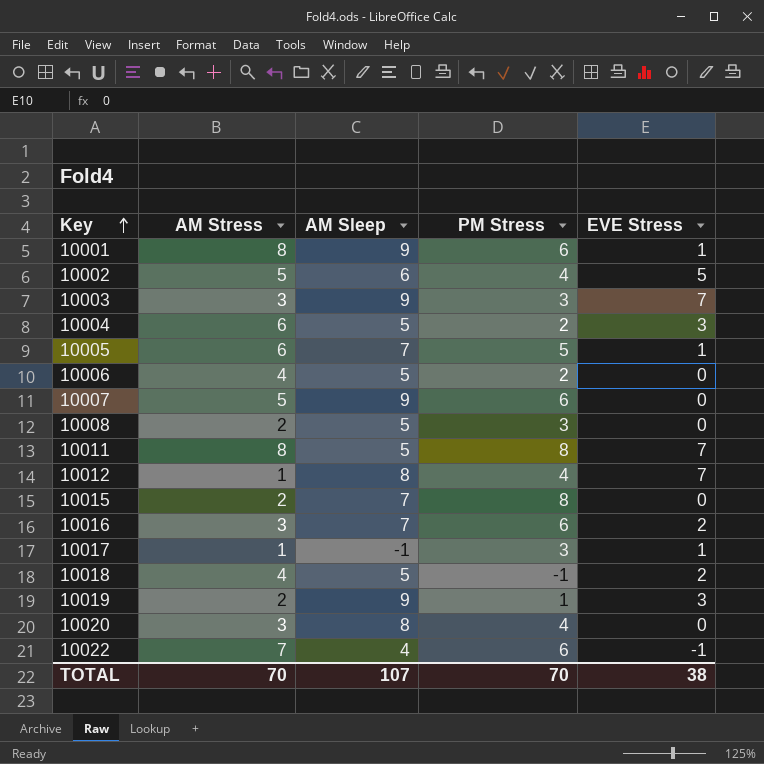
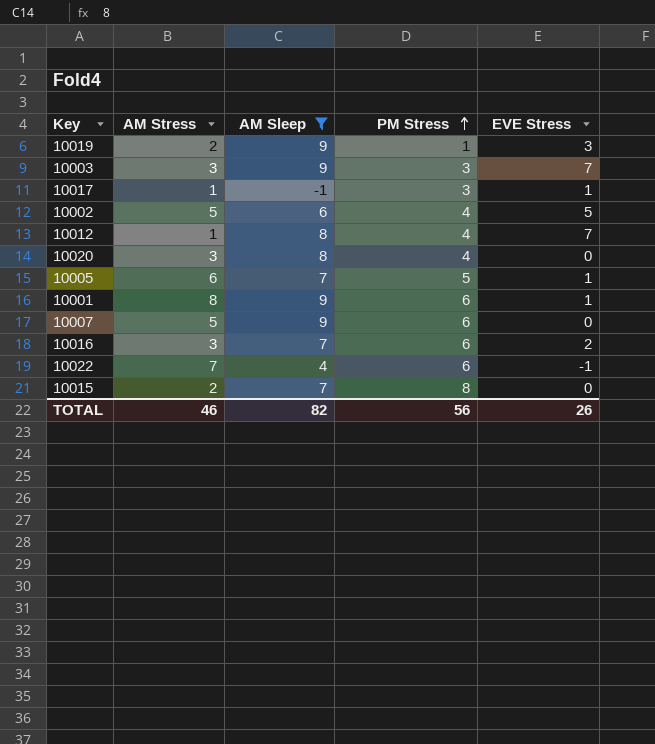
filter: none -> AM Sleep != 5
row order: Key ascending -> PM Stress ascending
TOTAL | AM Stress: 70 -> 46
TOTAL | AM Sleep: 107 -> 82
TOTAL | PM Stress: 70 -> 56
TOTAL | EVE Stress: 38 -> 26

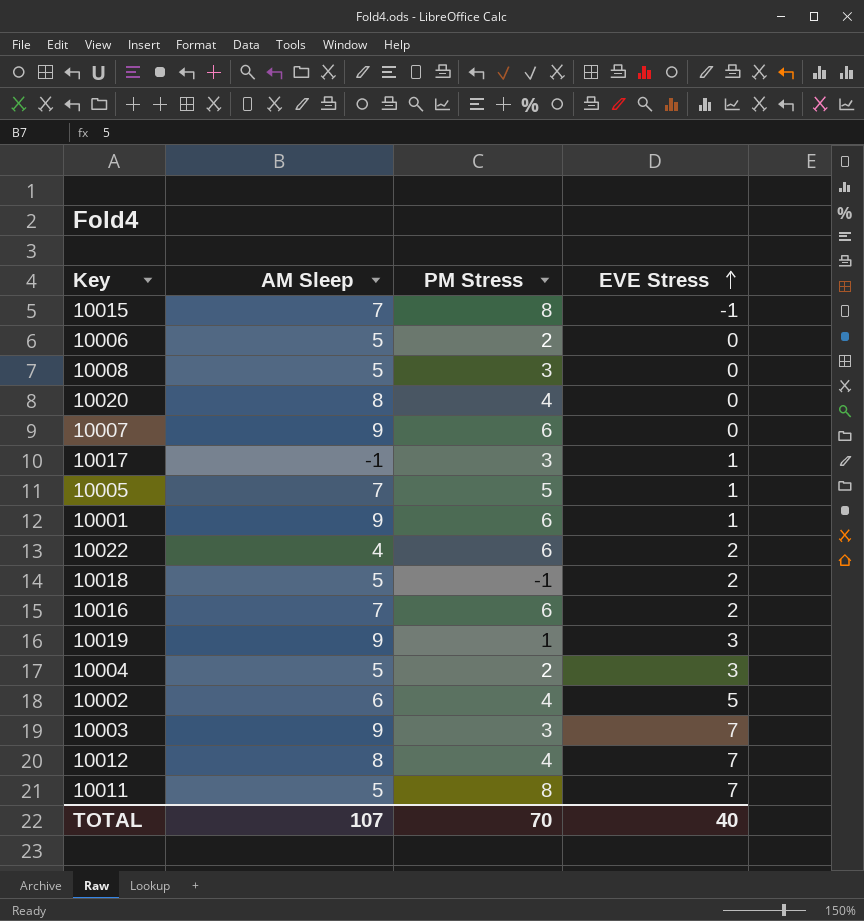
filter: AM Sleep != 5 -> none
row order: PM Stress ascending -> EVE Stress ascending
column AM Stress | position: 2 -> none
10015 | EVE Stress: 0 -> -1
10022 | EVE Stress: -1 -> 2
TOTAL | AM Sleep: 82 -> 107
TOTAL | PM Stress: 56 -> 70
TOTAL | EVE Stress: 26 -> 40

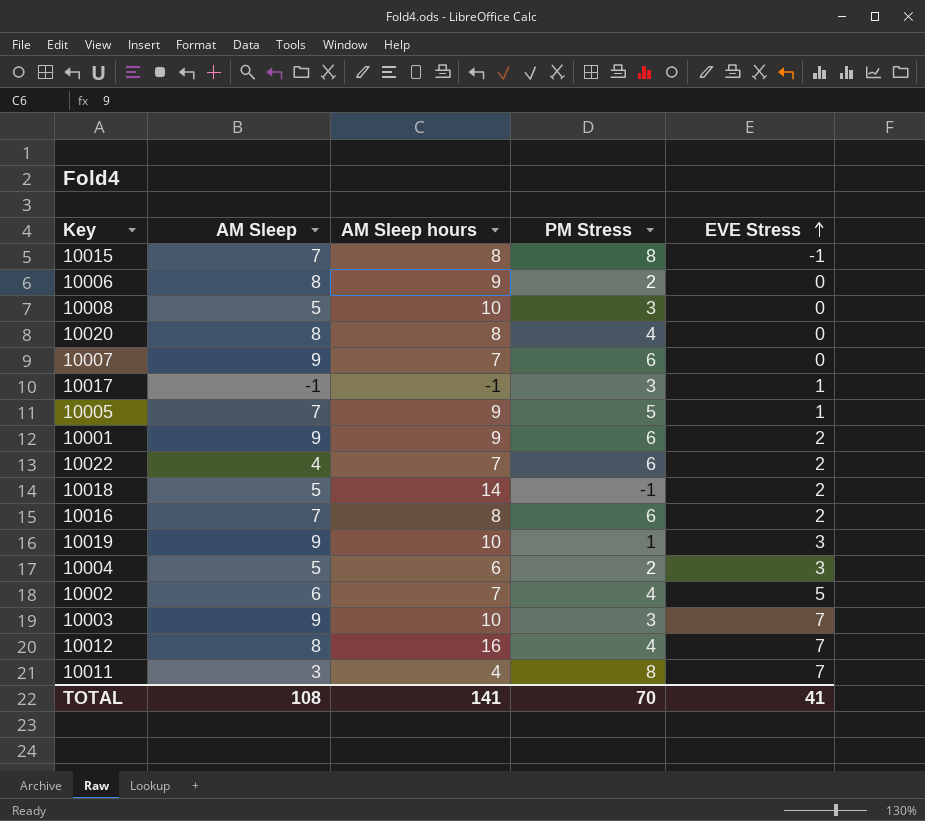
column AM Sleep hours | position: none -> 3
10006 | AM Sleep: 5 -> 8
10001 | EVE Stress: 1 -> 2
10011 | AM Sleep: 5 -> 3
TOTAL | AM Sleep: 107 -> 108
TOTAL | EVE Stress: 40 -> 41

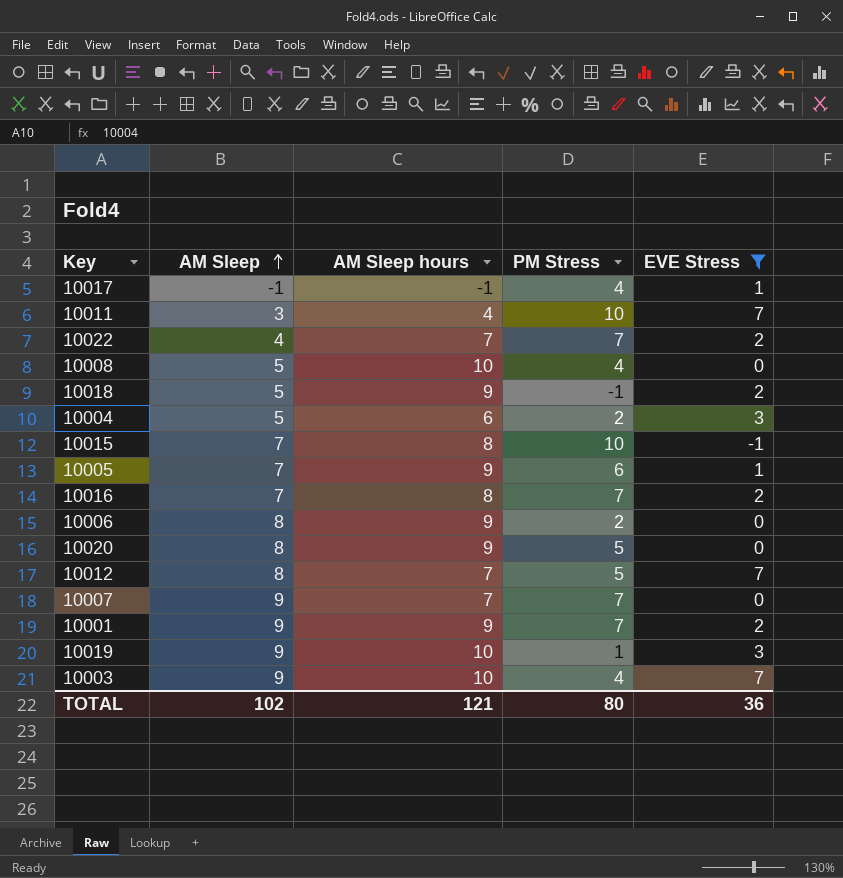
filter: none -> EVE Stress != 5
row order: EVE Stress ascending -> AM Sleep ascending
10017 | PM Stress: 3 -> 4
10011 | PM Stress: 8 -> 10
10022 | PM Stress: 6 -> 7
10008 | PM Stress: 3 -> 4
10018 | AM Sleep hours: 14 -> 9
10015 | PM Stress: 8 -> 10
10005 | PM Stress: 5 -> 6
10016 | PM Stress: 6 -> 7
10020 | AM Sleep hours: 8 -> 9
10020 | PM Stress: 4 -> 5
10012 | AM Sleep hours: 16 -> 7
10012 | PM Stress: 4 -> 5
10007 | PM Stress: 6 -> 7
10001 | PM Stress: 6 -> 7
10003 | PM Stress: 3 -> 4
TOTAL | AM Sleep: 108 -> 102
TOTAL | AM Sleep hours: 141 -> 121
TOTAL | PM Stress: 70 -> 80
TOTAL | EVE Stress: 41 -> 36

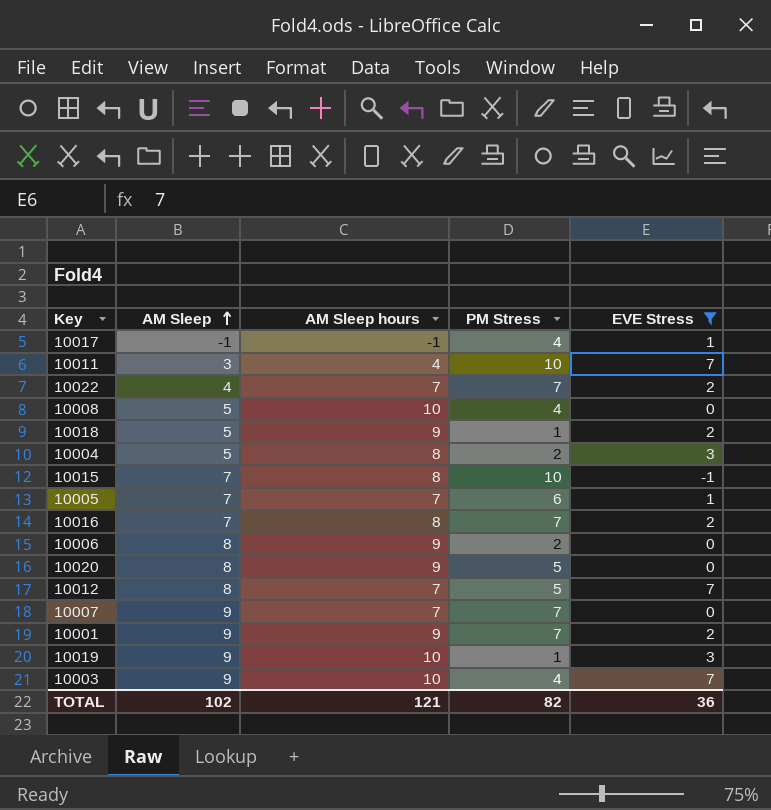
10018 | PM Stress: -1 -> 1
10004 | AM Sleep hours: 6 -> 8
10005 | AM Sleep hours: 9 -> 7
TOTAL | PM Stress: 80 -> 82

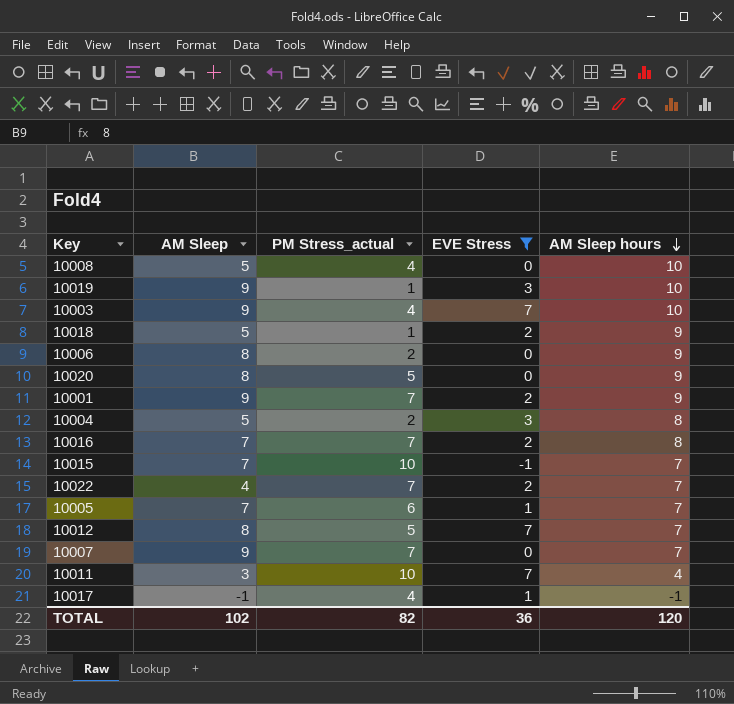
row order: AM Sleep ascending -> AM Sleep hours descending
column name: PM Stress -> PM Stress_actual
column AM Sleep hours | position: 3 -> 5
10015 | AM Sleep hours: 8 -> 7
TOTAL | AM Sleep hours: 121 -> 120

